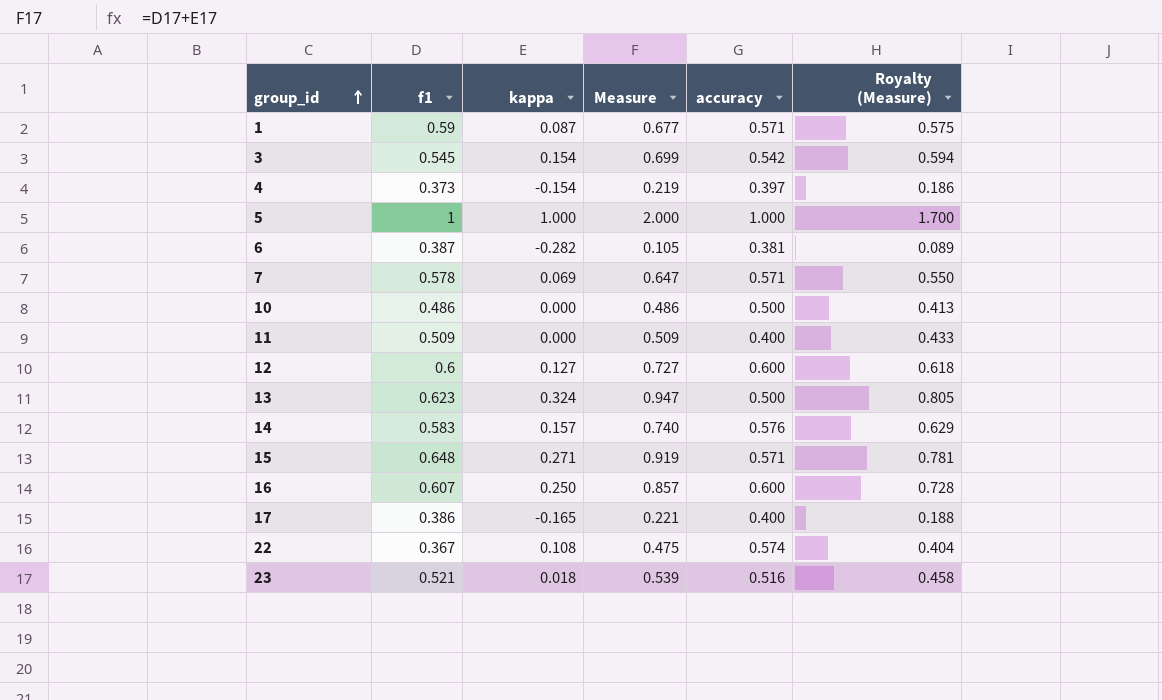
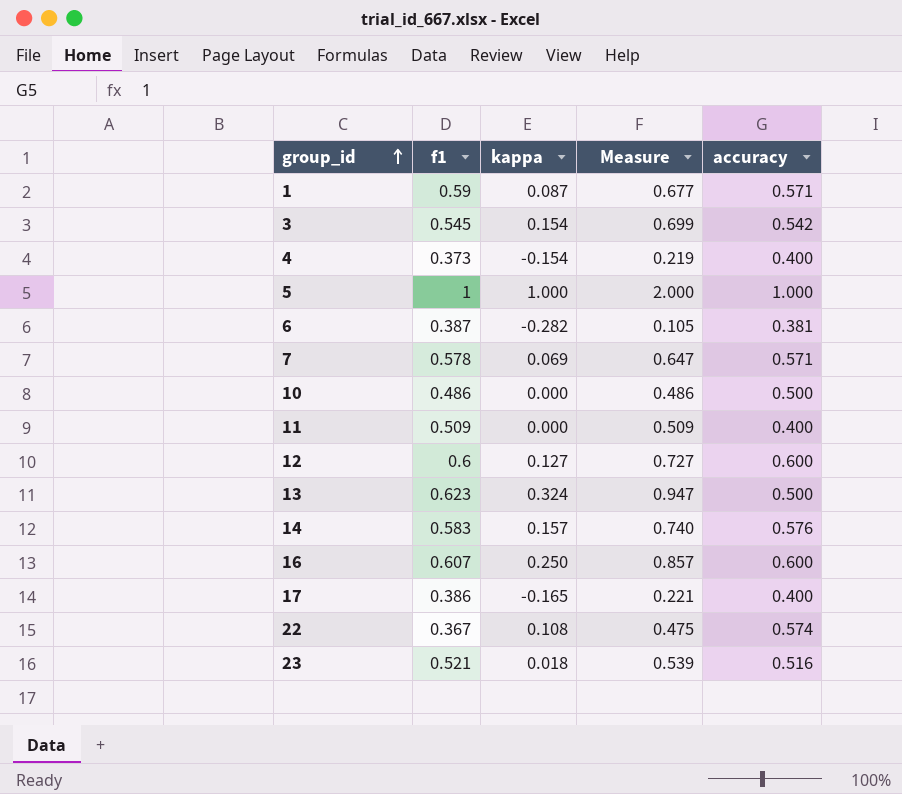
column Royalty (Measure) | formula: [Measure] * 0.85 -> none
row 15: 0.648 | 0.271 | 0.919 | 0.571 | 0.781 -> none
4 | accuracy: 0.397 -> 0.400

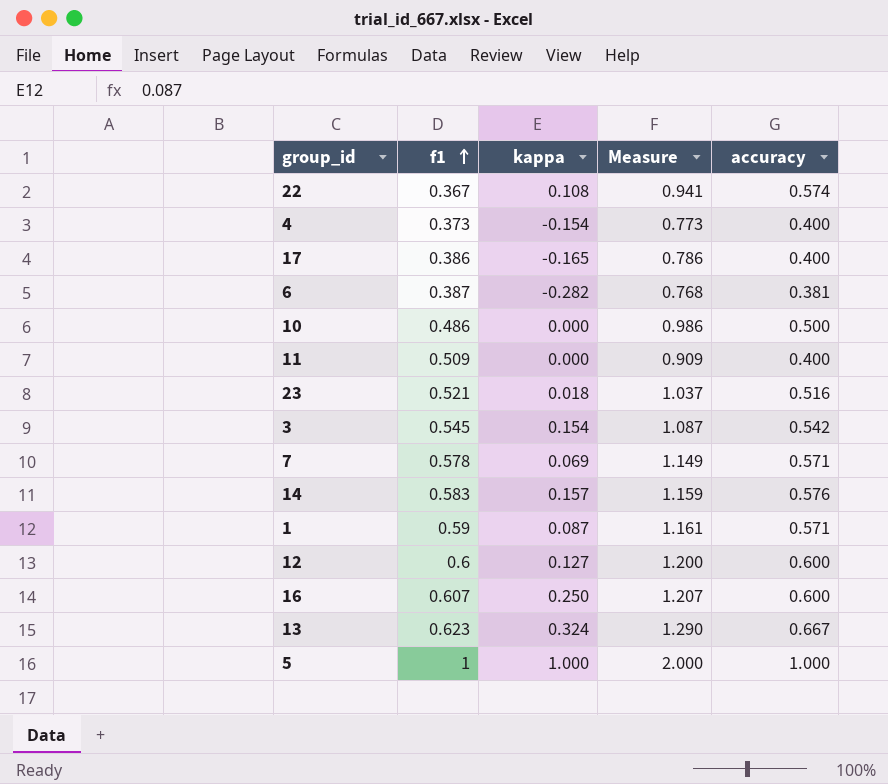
row order: group_id ascending -> f1 ascending
column Measure | formula: [f1] + [kappa] -> [f1] + [accuracy]
13 | accuracy: 0.500 -> 0.667

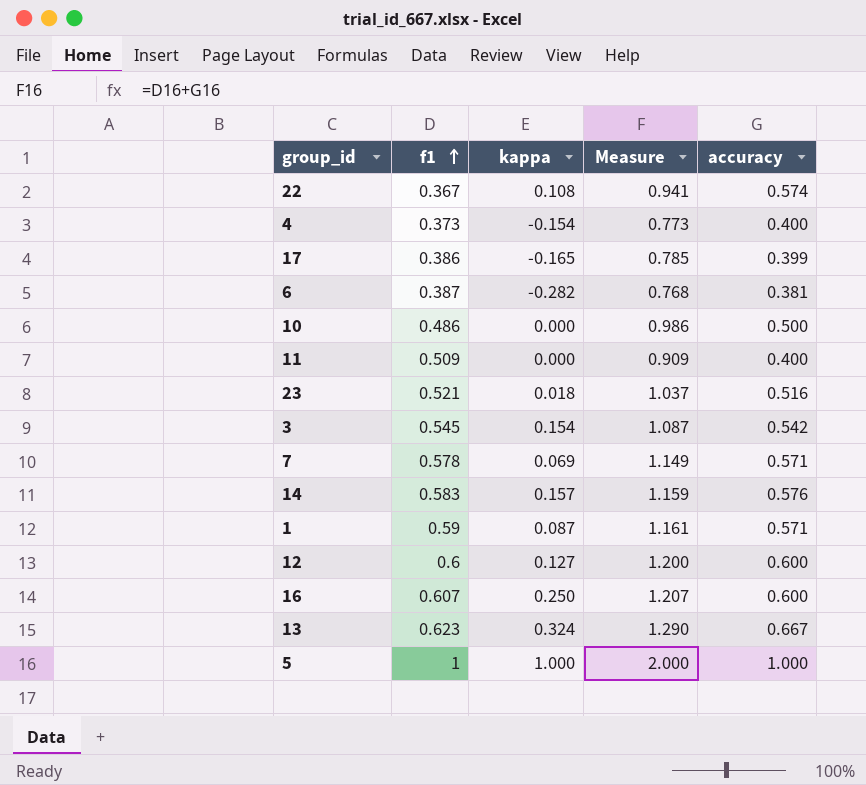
17 | Measure: 0.786 -> 0.785
17 | accuracy: 0.400 -> 0.399

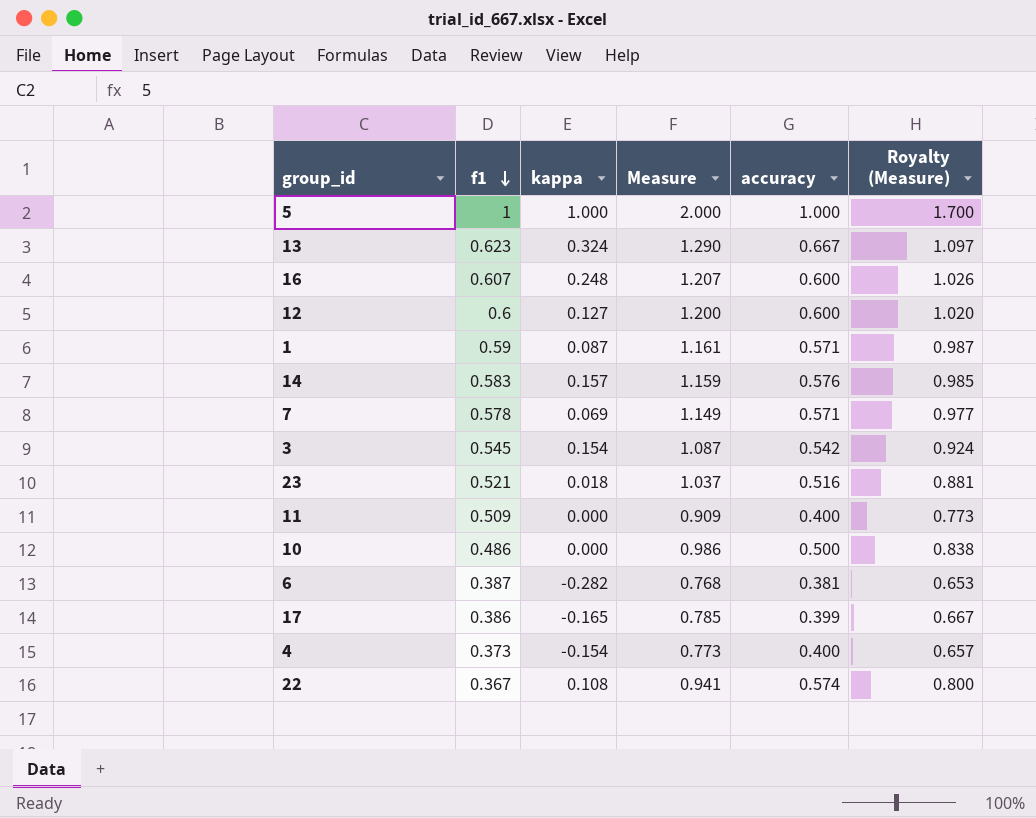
row order: f1 ascending -> f1 descending
column Royalty (Measure) | formula: none -> [Measure] * 0.85
16 | kappa: 0.250 -> 0.248

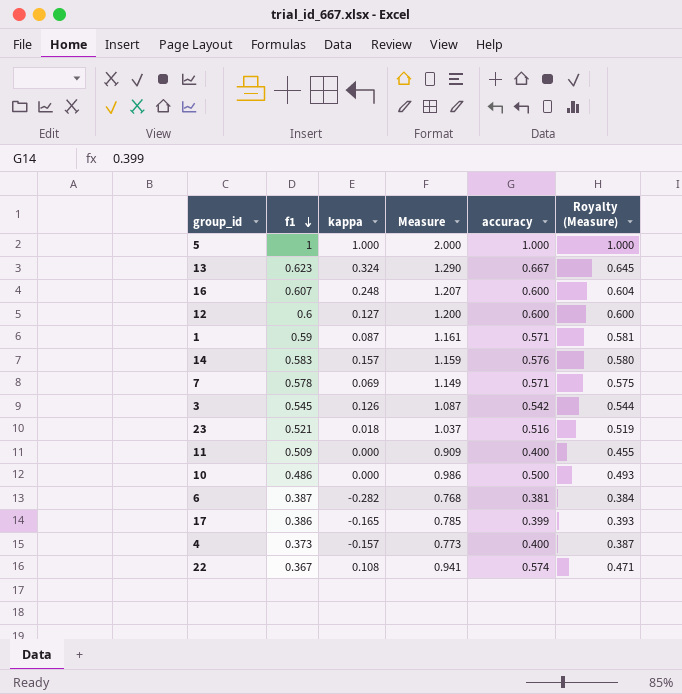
column Royalty (Measure) | formula: [Measure] * 0.85 -> [Measure] * 0.5
3 | kappa: 0.154 -> 0.126
4 | kappa: -0.154 -> -0.157

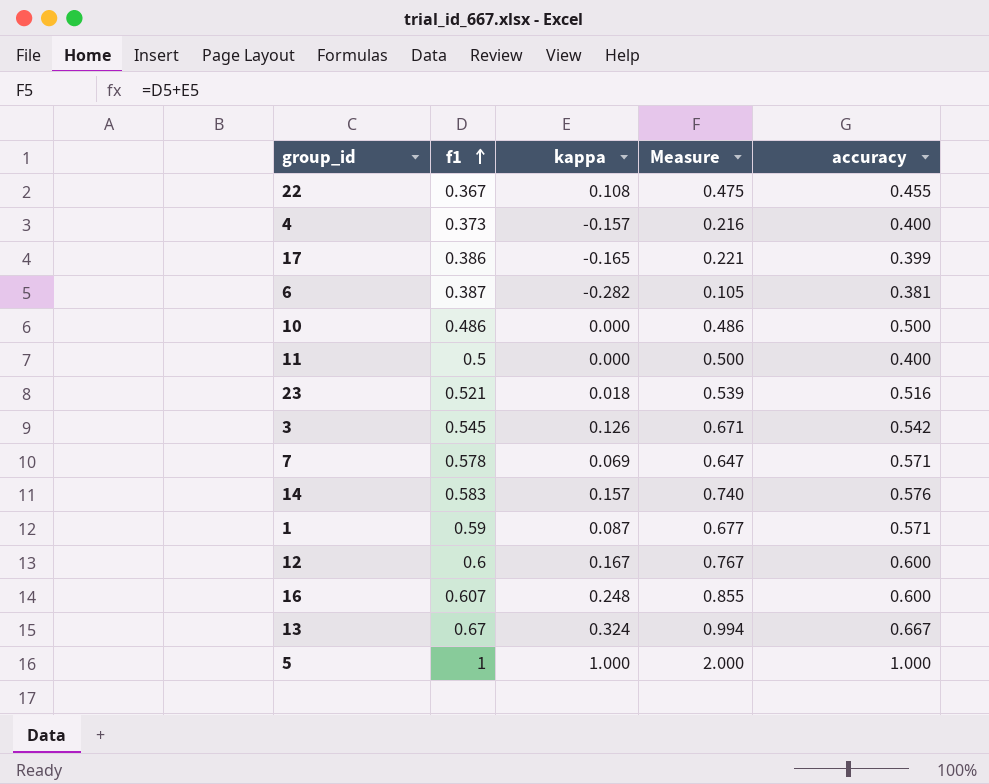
row order: f1 descending -> f1 ascending
column Royalty (Measure) | formula: [Measure] * 0.5 -> none
column Measure | formula: [f1] + [accuracy] -> [f1] + [kappa]
22 | accuracy: 0.574 -> 0.455
11 | f1: 0.509 -> 0.5
12 | kappa: 0.127 -> 0.167
13 | f1: 0.623 -> 0.67

